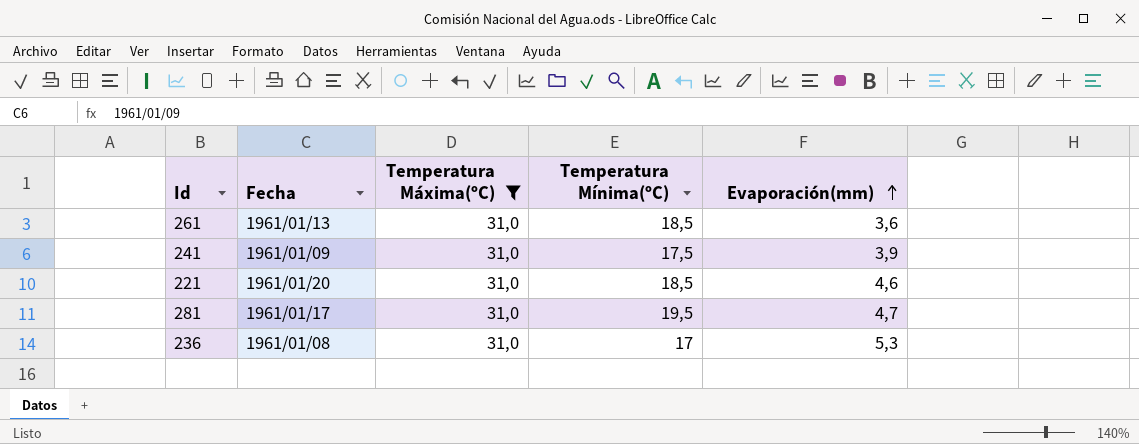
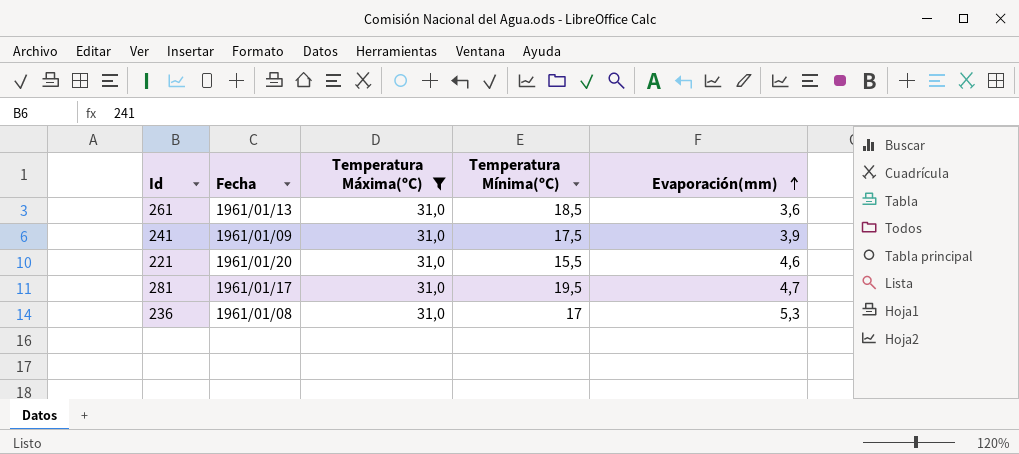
221 | Temperatura Mínima(ºC): 18,5 -> 15,5

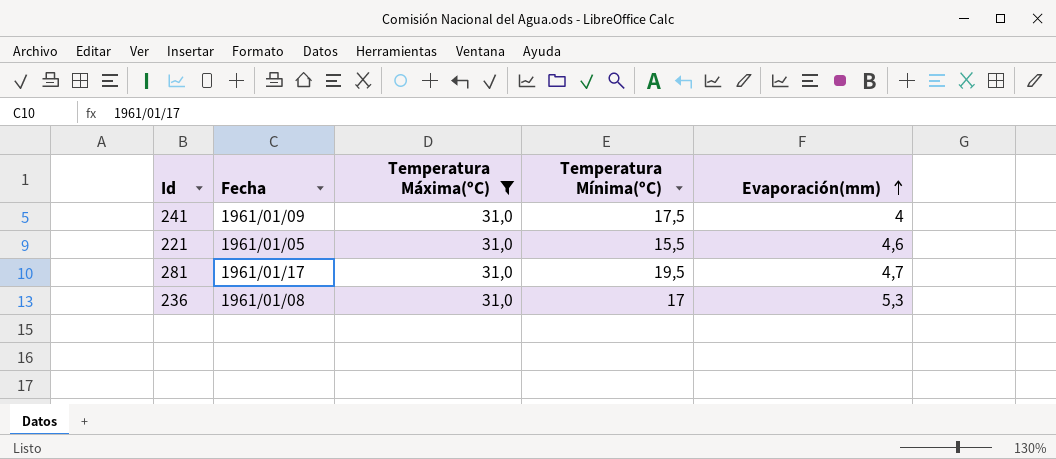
row 261: 1961/01/13 | 31,0 | 18,5 | 3,6 -> none
241 | Evaporación(mm): 3,9 -> 4
221 | Fecha: 1961/01/20 -> 1961/01/05

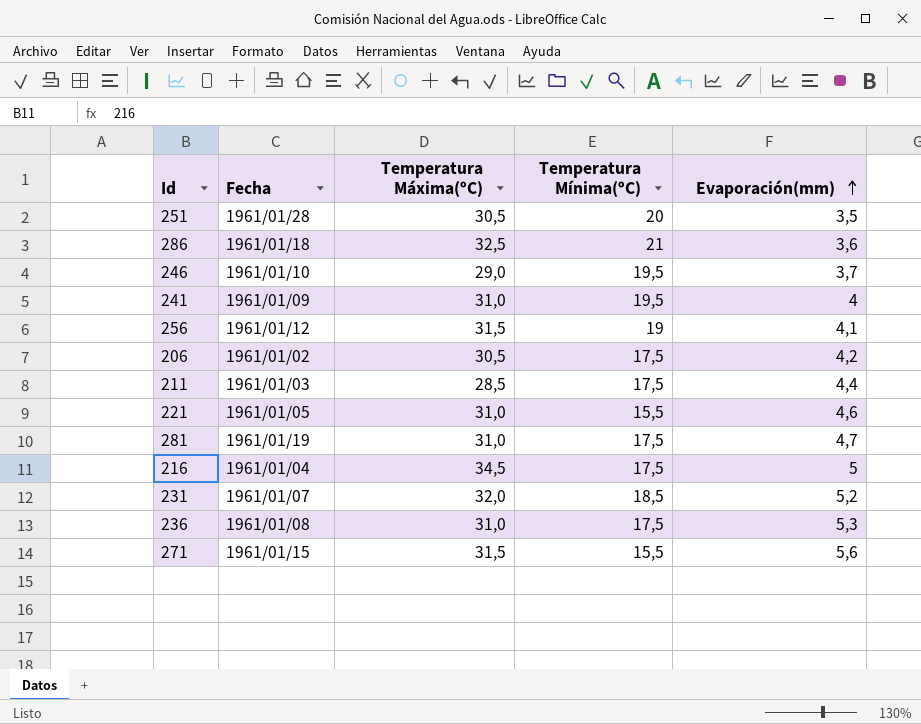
filter: Temperatura Máxima(ºC) = 31,0 -> none
241 | Temperatura Mínima(ºC): 17,5 -> 19,5
281 | Fecha: 1961/01/17 -> 1961/01/19
281 | Temperatura Mínima(ºC): 19,5 -> 17,5
236 | Temperatura Mínima(ºC): 17 -> 17,5

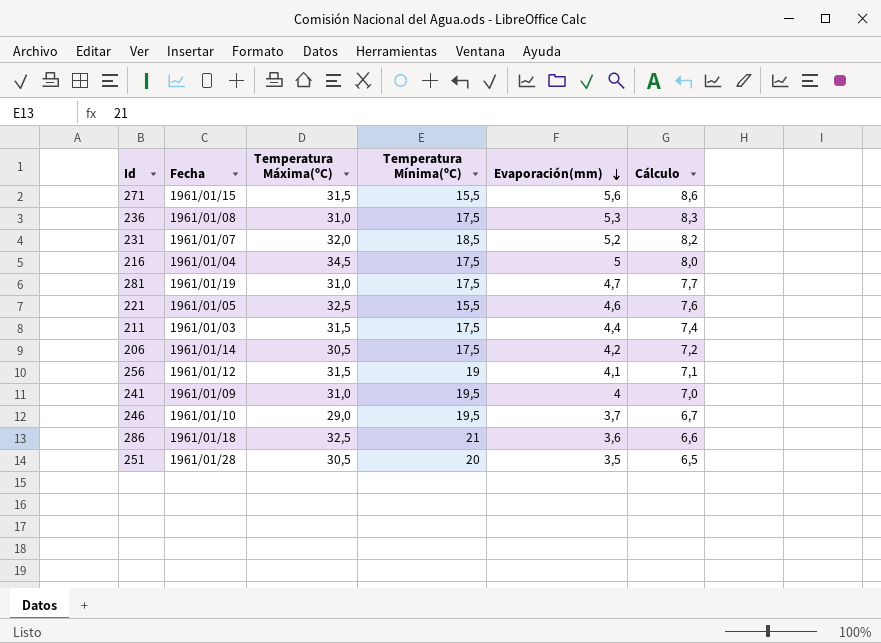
row order: Evaporación(mm) ascending -> Evaporación(mm) descending
column Cálculo | formula: none -> [Evaporación(mm)] + 3
221 | Temperatura Máxima(ºC): 31,0 -> 32,5
211 | Temperatura Máxima(ºC): 28,5 -> 31,5
206 | Fecha: 1961/01/02 -> 1961/01/14

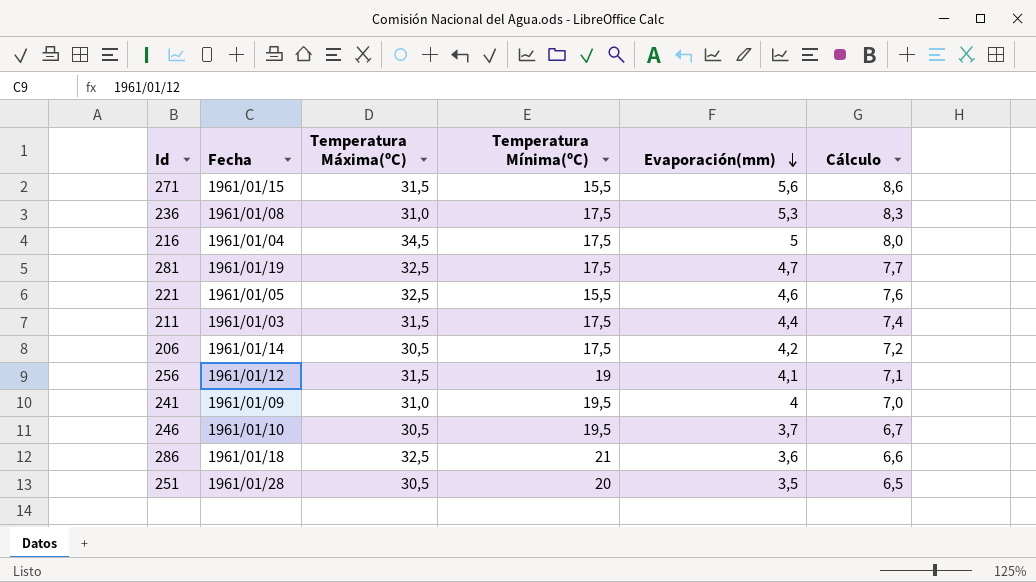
row 231: 1961/01/07 | 32,0 | 18,5 | 5,2 | 8,2 -> none
281 | Temperatura Máxima(ºC): 31,0 -> 32,5
246 | Temperatura Máxima(ºC): 29,0 -> 30,5

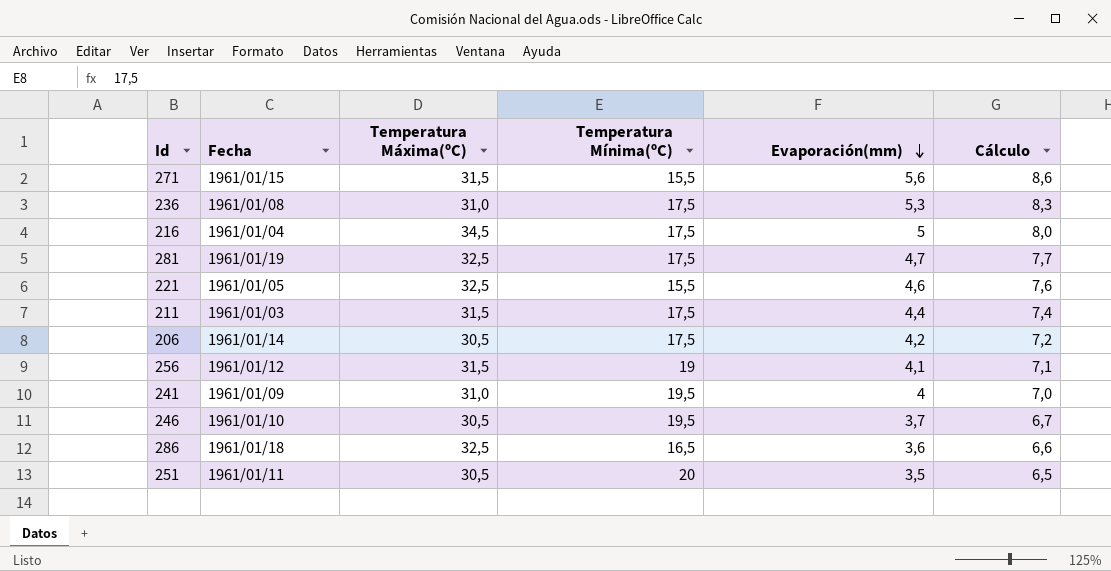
286 | Temperatura Mínima(ºC): 21 -> 16,5
251 | Fecha: 1961/01/28 -> 1961/01/11

